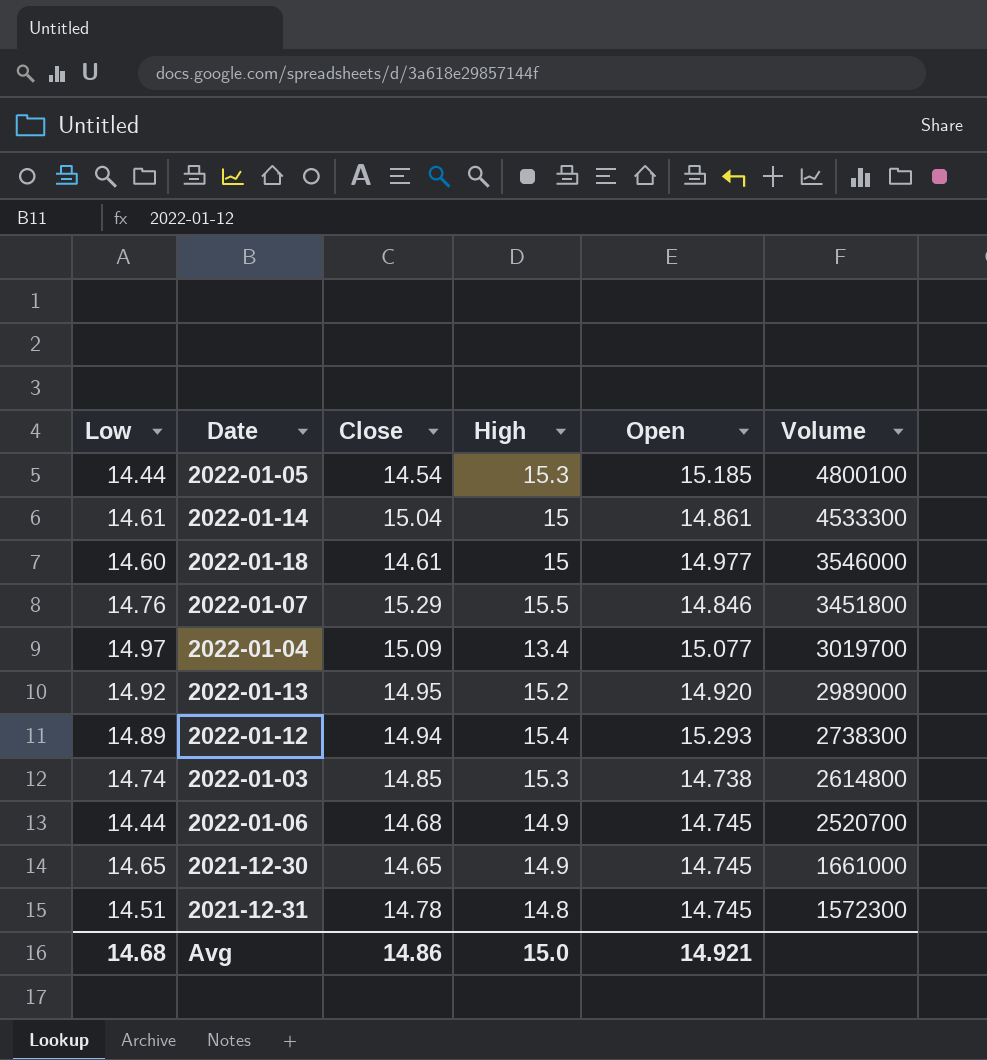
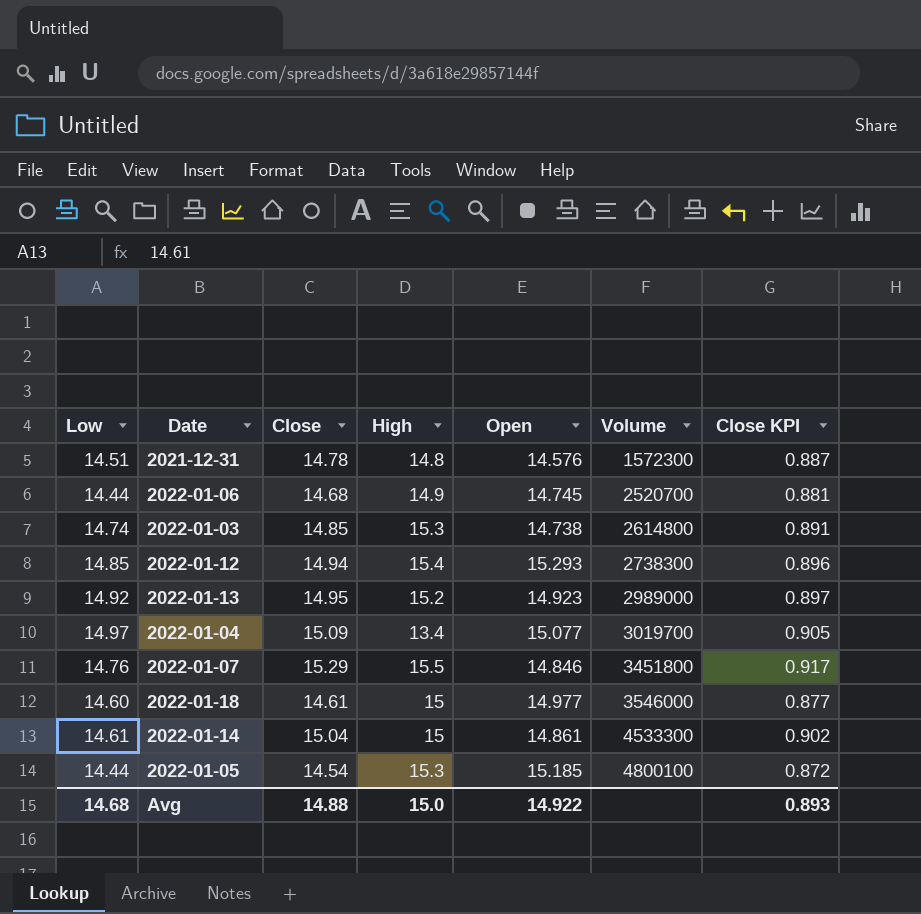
row order: Volume descending -> Volume ascending
column Close KPI | formula: none -> [Close] * 0.06
row 2021-12-30: 14.65 | 14.65 | 14.9 | 14.745 | 1661000 -> none
2021-12-31 | Open: 14.745 -> 14.576
2022-01-12 | Low: 14.89 -> 14.85
2022-01-13 | Open: 14.920 -> 14.923
Avg | Close: 14.86 -> 14.88
Avg | Open: 14.921 -> 14.922

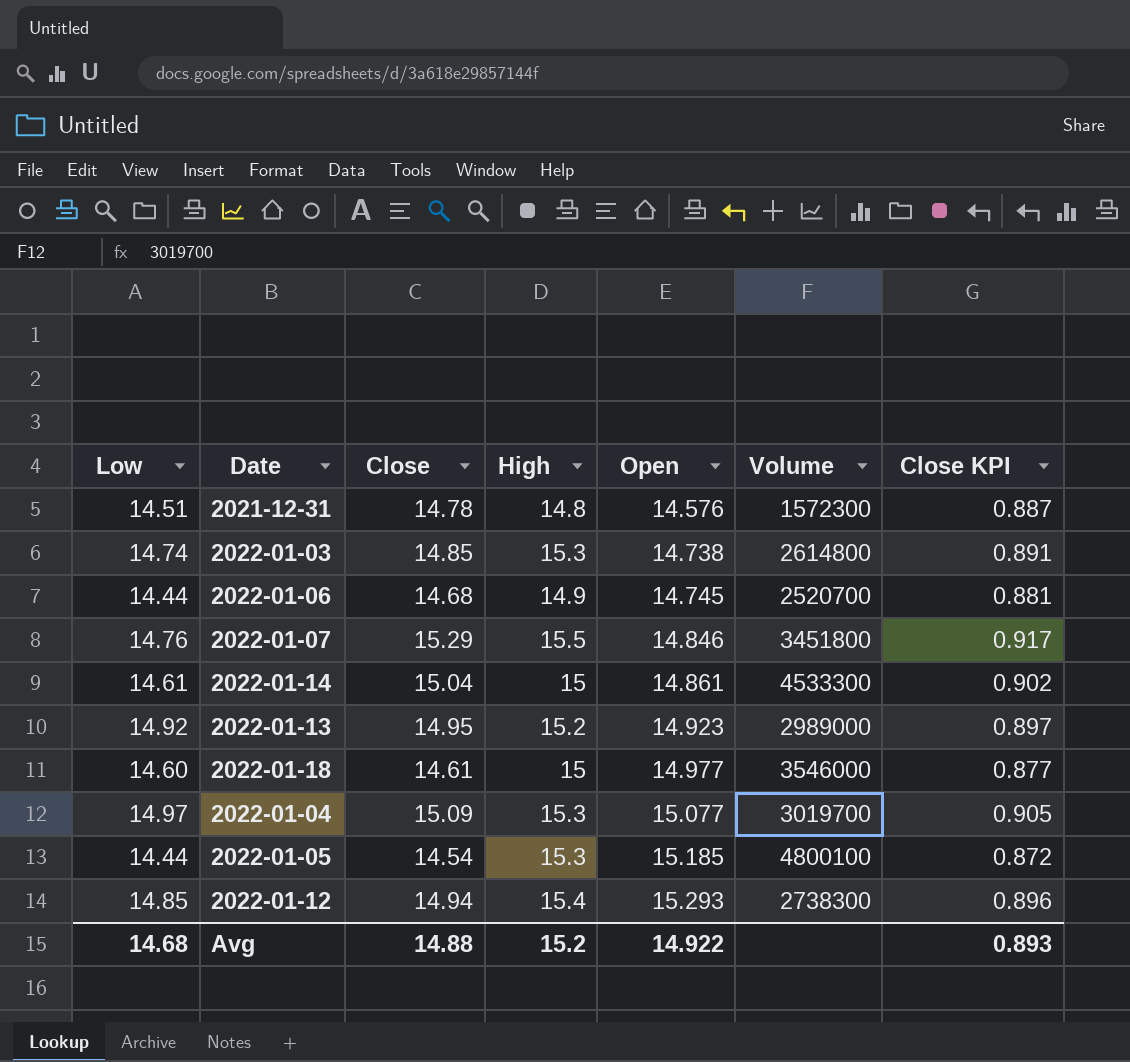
row order: Volume ascending -> Open ascending
2022-01-04 | High: 13.4 -> 15.3
Avg | High: 15.0 -> 15.2

